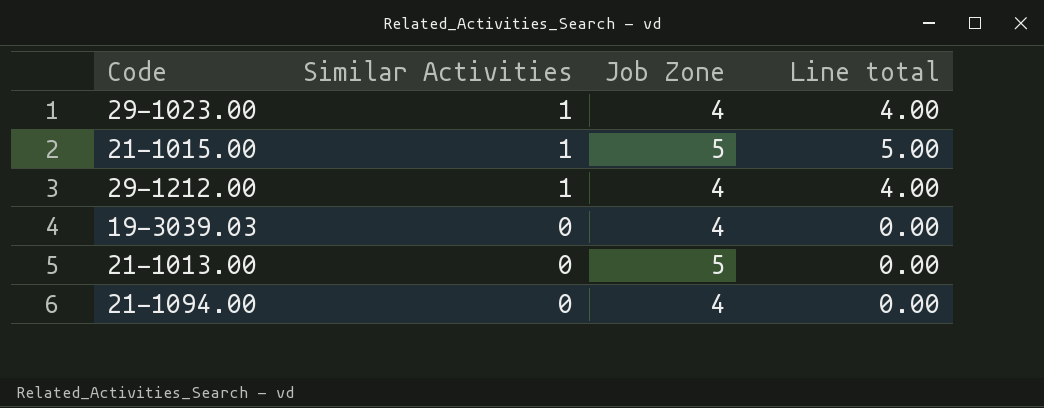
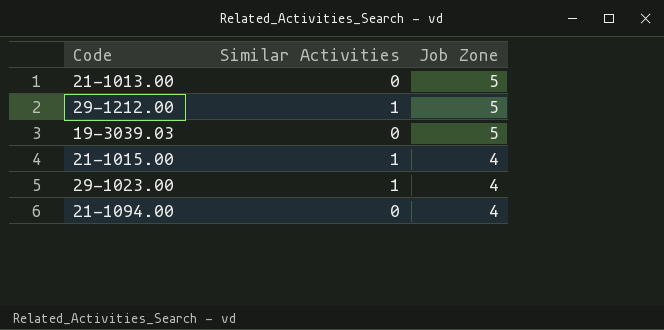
row order: Similar Activities descending -> Job Zone descending
column Line total | formula: [Similar Activities] * [Job Zone] -> none
29-1212.00 | Job Zone: 4 -> 5
19-3039.03 | Job Zone: 4 -> 5
21-1015.00 | Job Zone: 5 -> 4

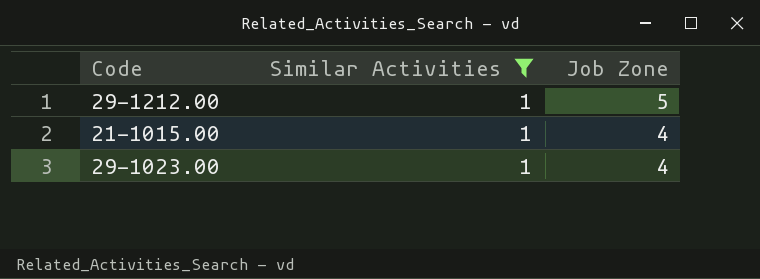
filter: none -> Similar Activities = 1

